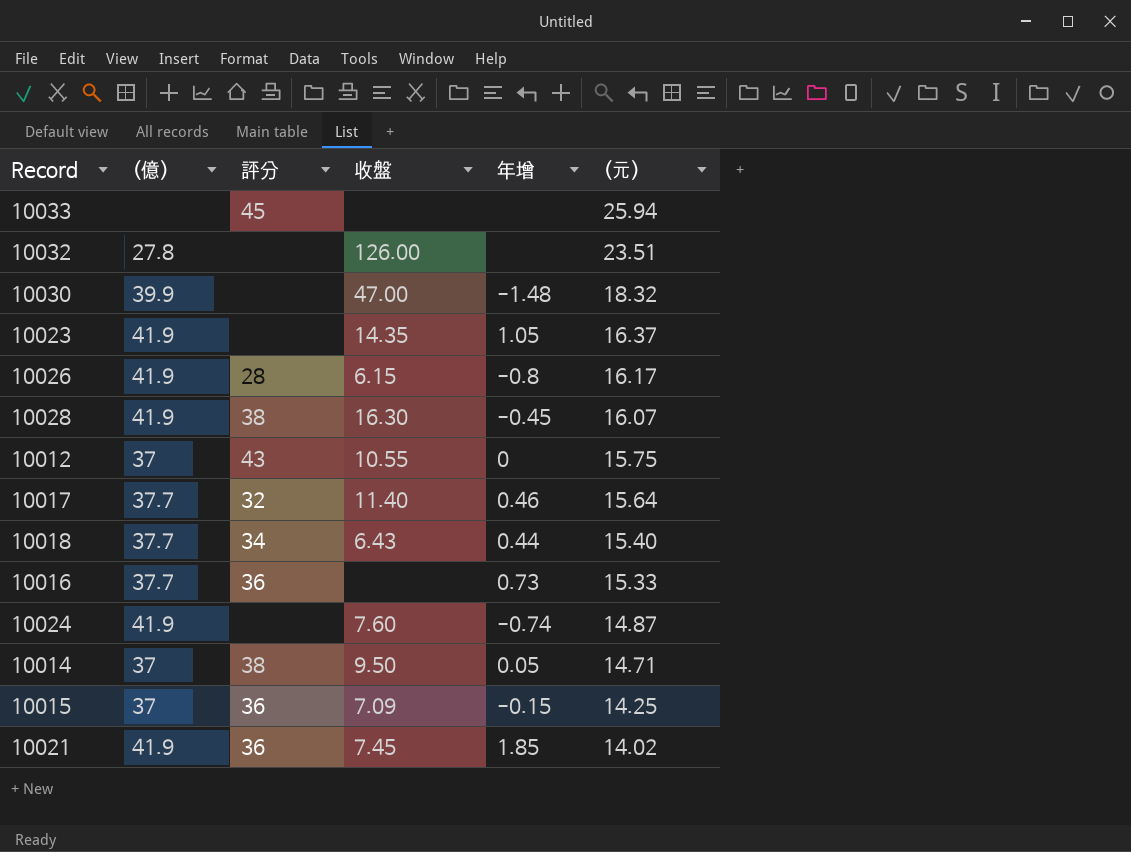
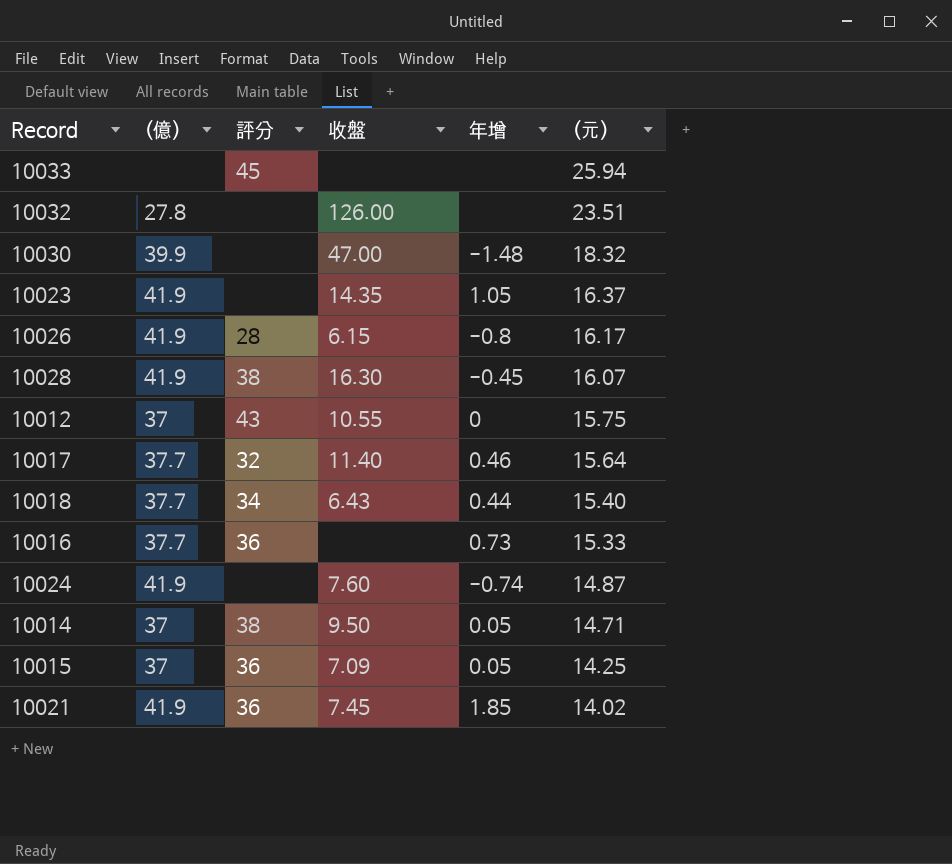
10015 | 年增: -0.15 -> 0.05

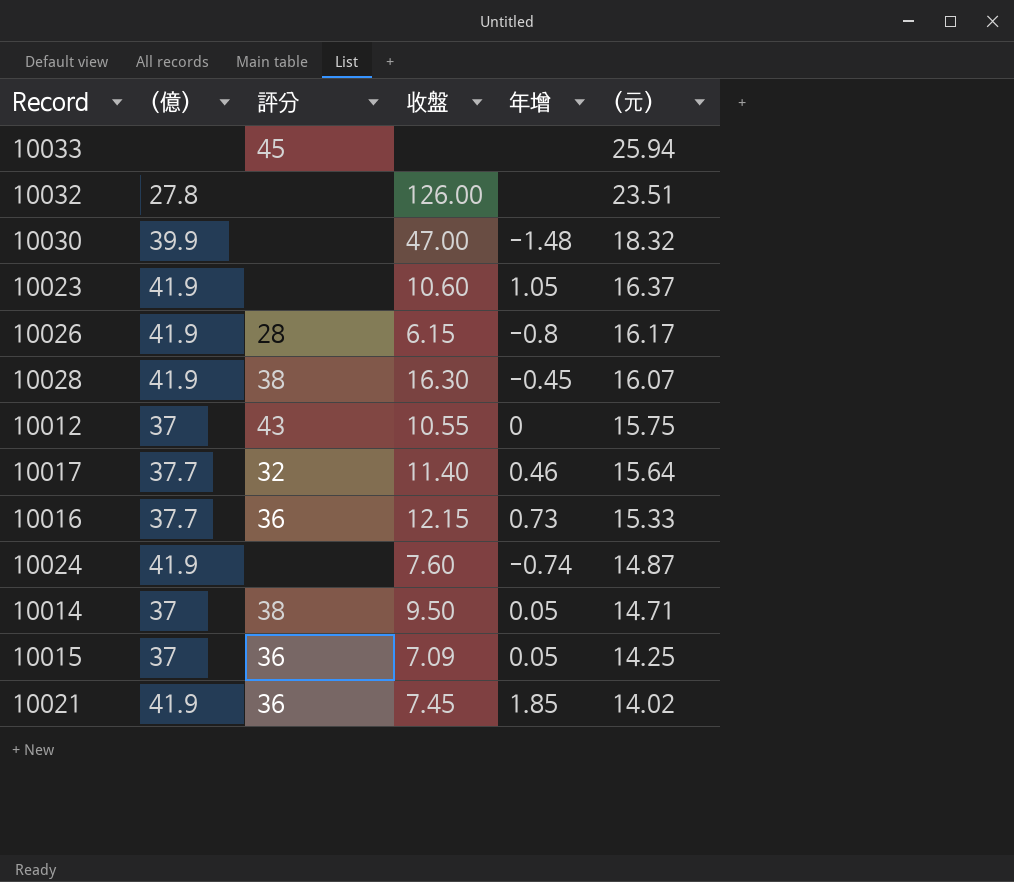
row 10018: 37.7 | 34 | 6.43 | 0.44 | 15.40 -> none
10023 | 收盤: 14.35 -> 10.60
10016 | 收盤: none -> 12.15

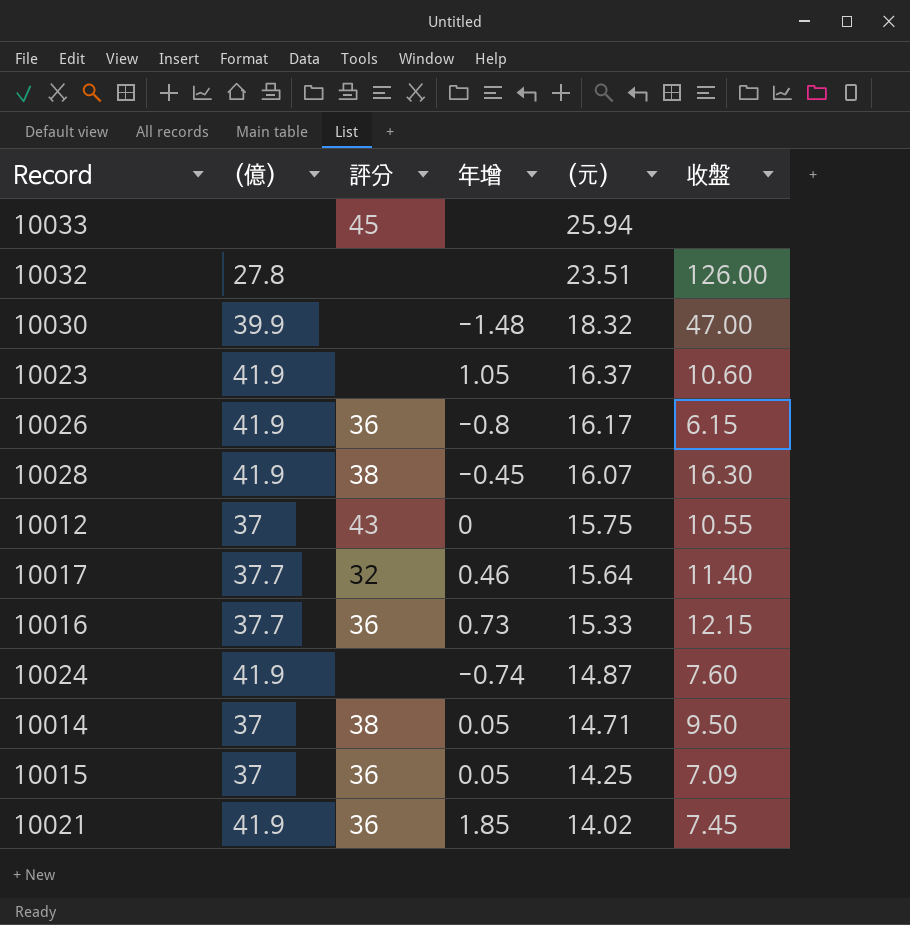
column 收盤 | position: 4 -> 6
10026 | 評分: 28 -> 36

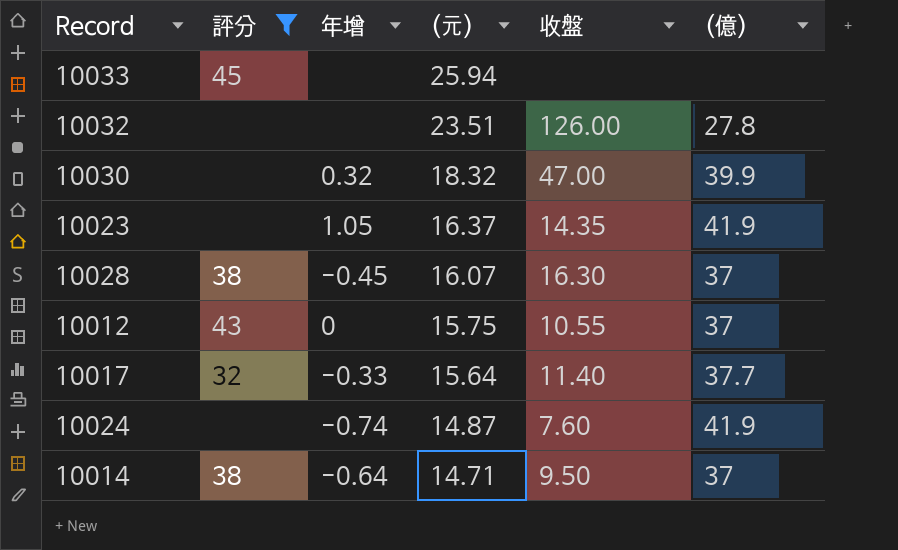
filter: none -> 評分 != 36
column (億) | position: 2 -> 6
10030 | 年增: -1.48 -> 0.32
10023 | 收盤: 10.60 -> 14.35
10028 | (億): 41.9 -> 37
10017 | 年增: 0.46 -> -0.33
10014 | 年增: 0.05 -> -0.64

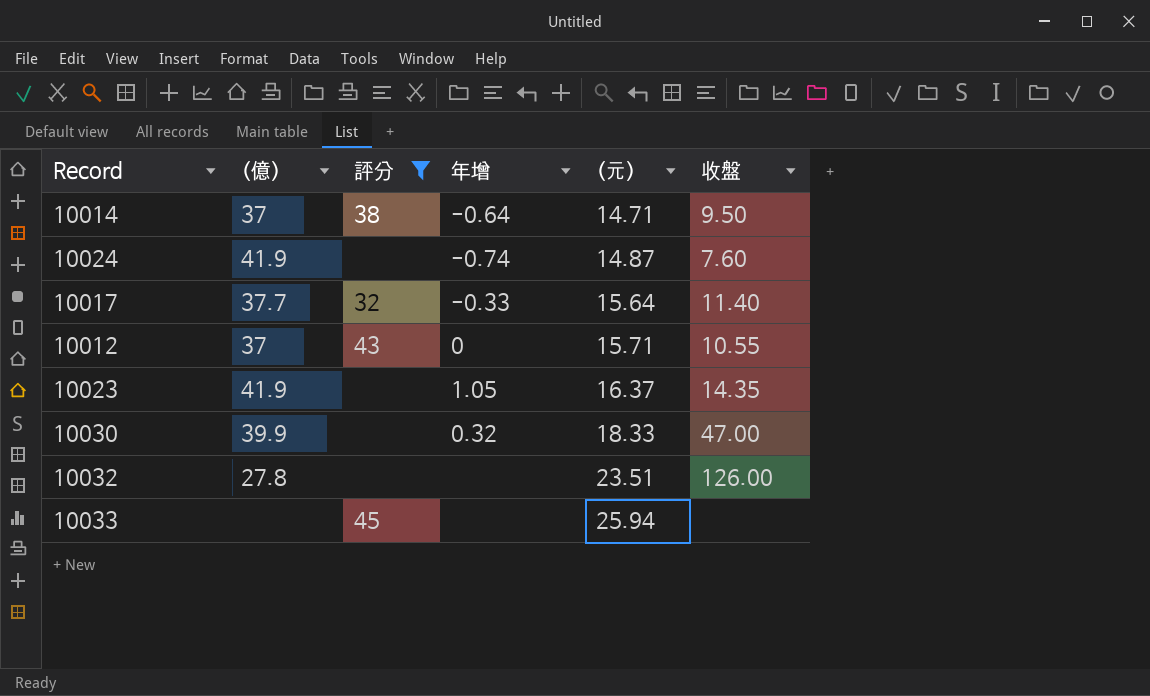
row order: (元) descending -> (元) ascending
column (億) | position: 6 -> 2
row 10028: 38 | -0.45 | 16.07 | 16.30 | 37 -> none
10012 | (元): 15.75 -> 15.71
10030 | (元): 18.32 -> 18.33

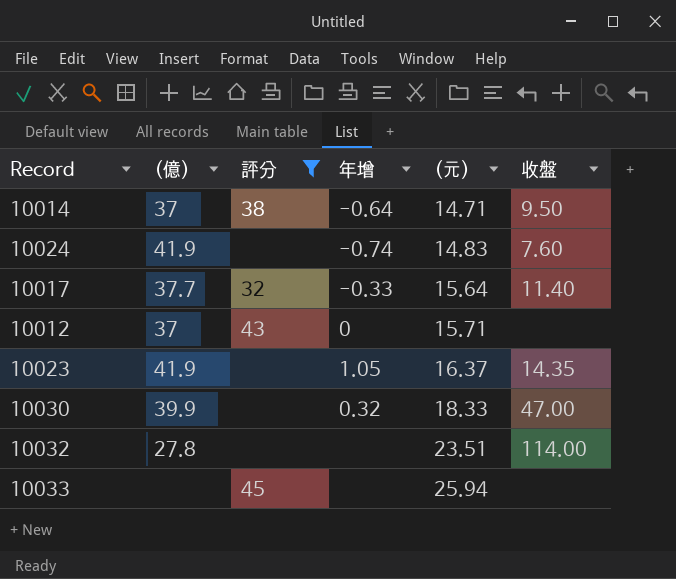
10024 | (元): 14.87 -> 14.83
10012 | 收盤: 10.55 -> none
10032 | 收盤: 126.00 -> 114.00

